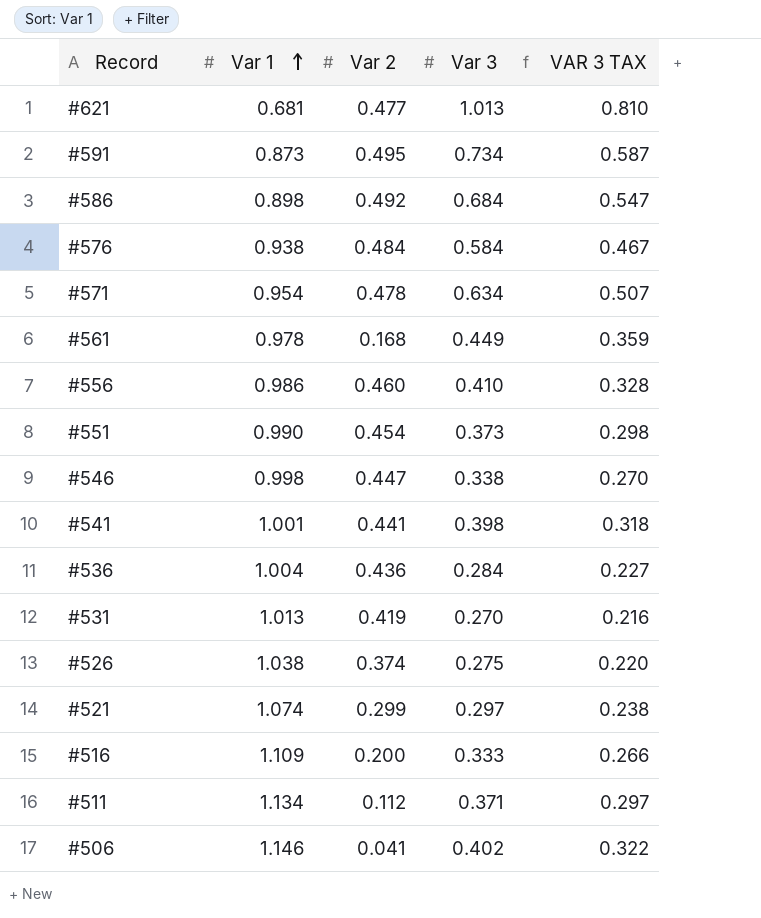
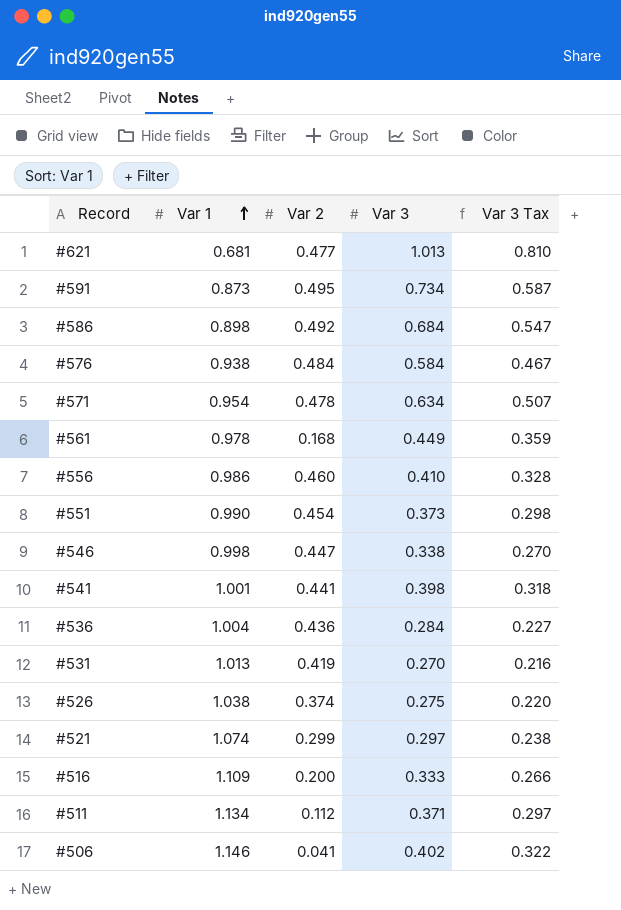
column name: VAR 3 TAX -> Var 3 Tax

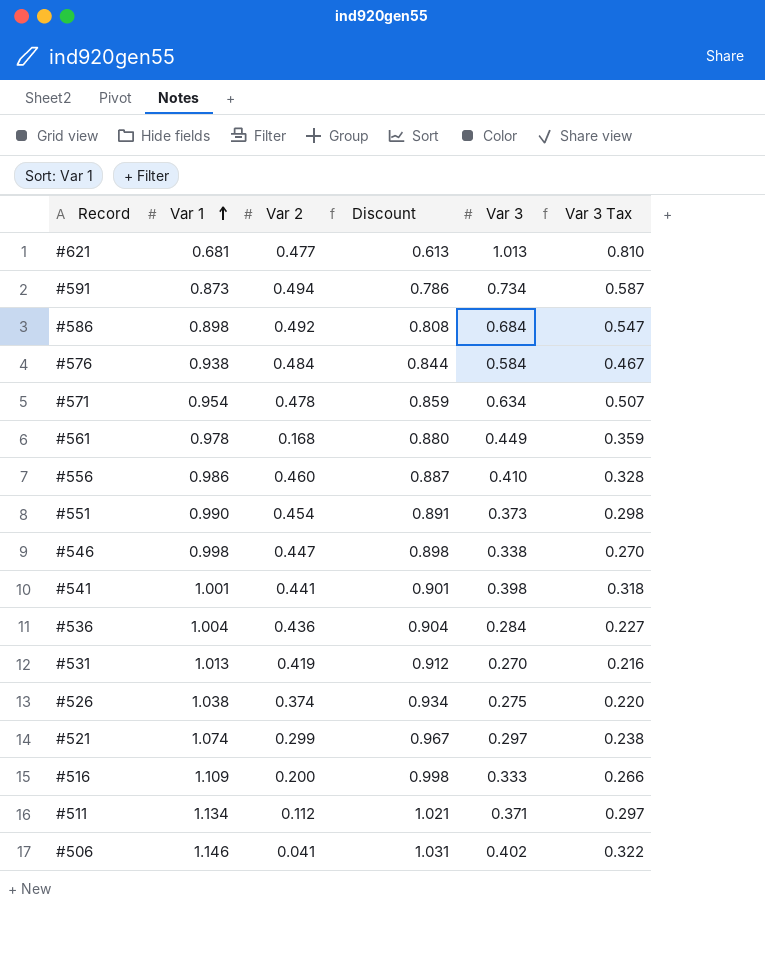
column Discount | formula: none -> [Var 1] * 0.9
#591 | Var 2: 0.495 -> 0.494

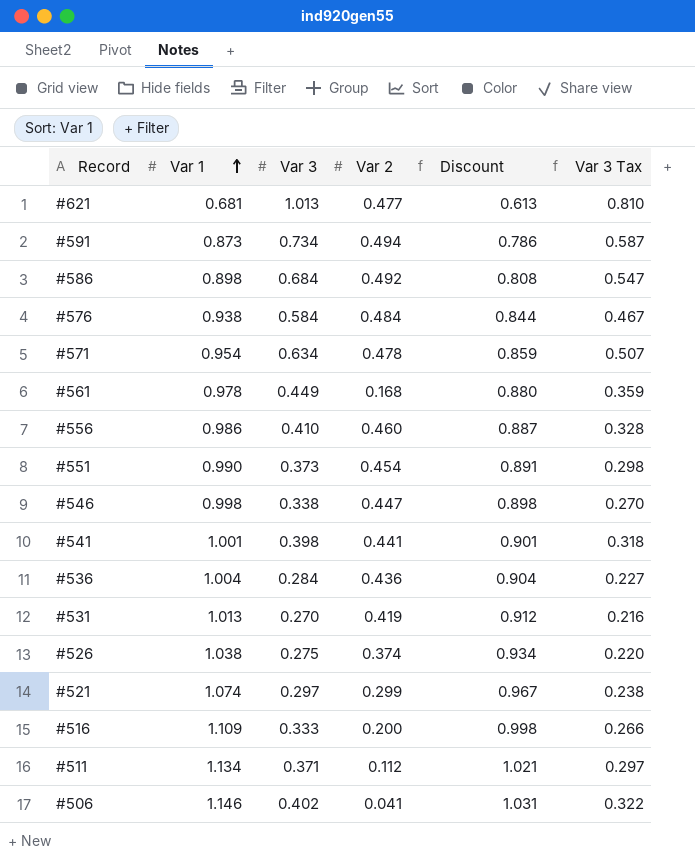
column Var 3 | position: 5 -> 3

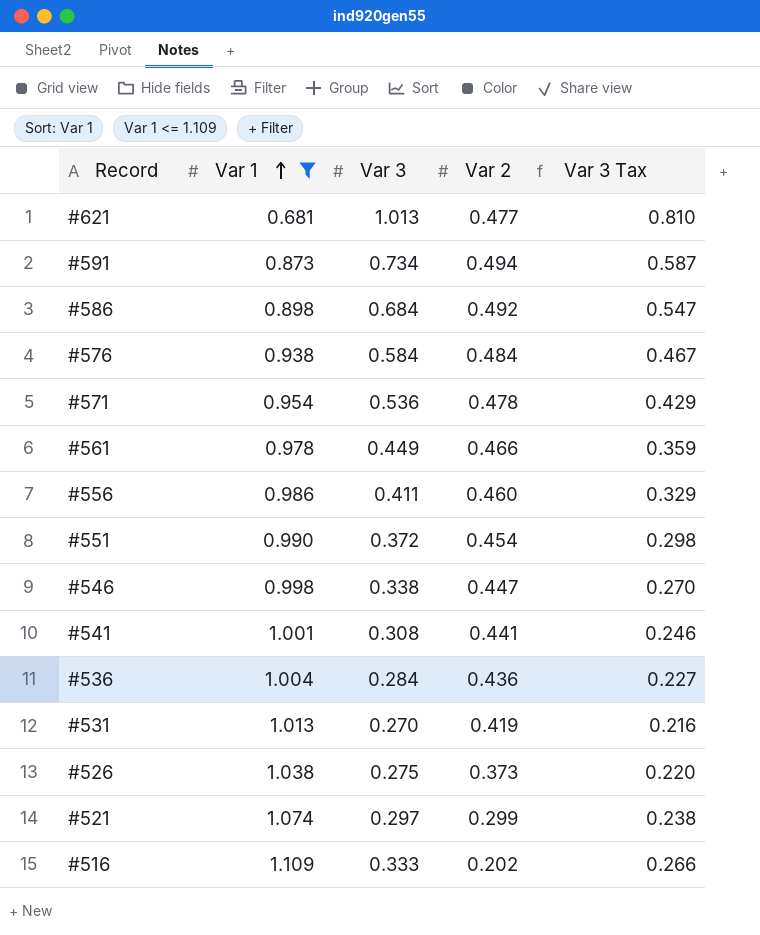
filter: none -> Var 1 <= 1.109
column Discount | formula: [Var 1] * 0.9 -> none
#571 | Var 3: 0.634 -> 0.536
#571 | Var 3 Tax: 0.507 -> 0.429
#561 | Var 2: 0.168 -> 0.466
#556 | Var 3: 0.410 -> 0.411
#556 | Var 3 Tax: 0.328 -> 0.329
#551 | Var 3: 0.373 -> 0.372
#541 | Var 3: 0.398 -> 0.308
#541 | Var 3 Tax: 0.318 -> 0.246
#526 | Var 2: 0.374 -> 0.373
#516 | Var 2: 0.200 -> 0.202

